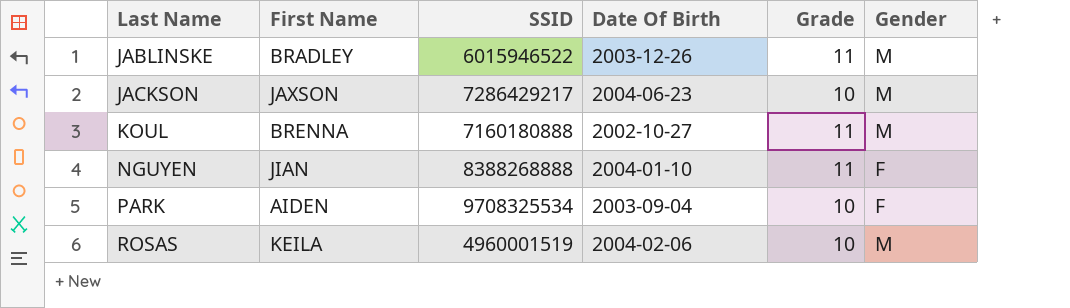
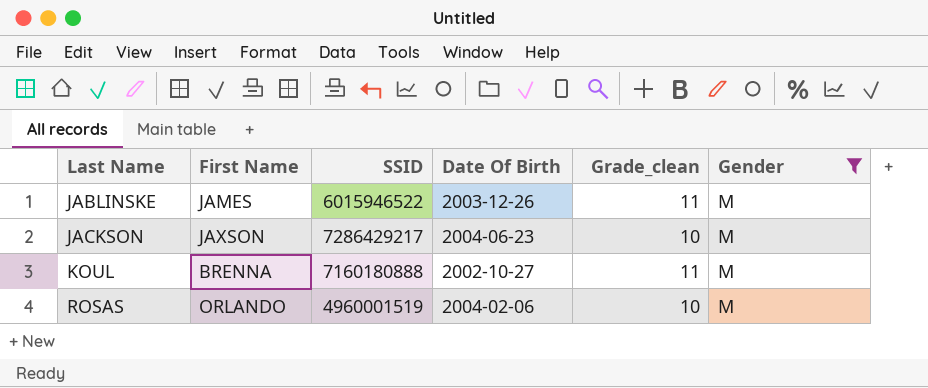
filter: none -> Gender = M
column name: Grade -> Grade_clean
JABLINSKE | First Name: BRADLEY -> JAMES
ROSAS | First Name: KEILA -> ORLANDO

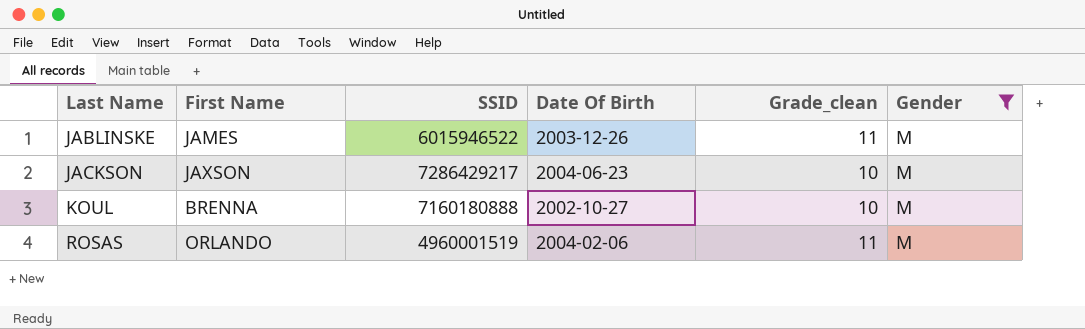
KOUL | Grade_clean: 11 -> 10
ROSAS | Grade_clean: 10 -> 11

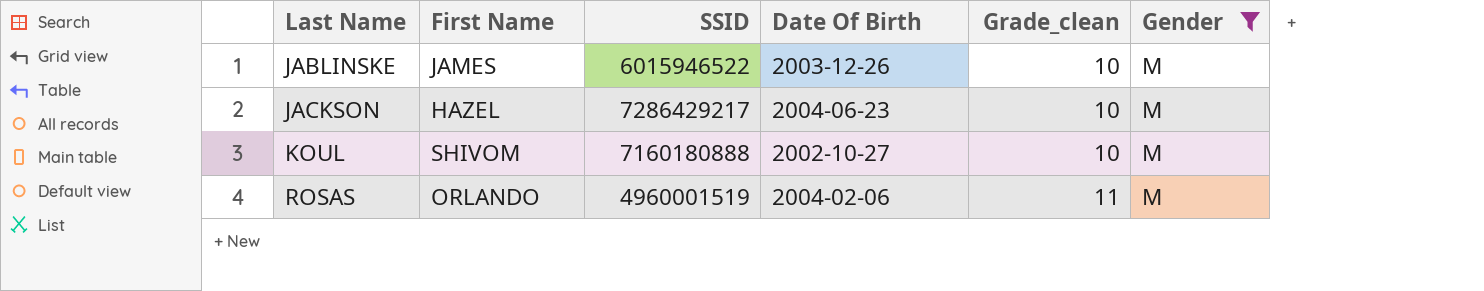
JABLINSKE | Grade_clean: 11 -> 10
JACKSON | First Name: JAXSON -> HAZEL
KOUL | First Name: BRENNA -> SHIVOM

